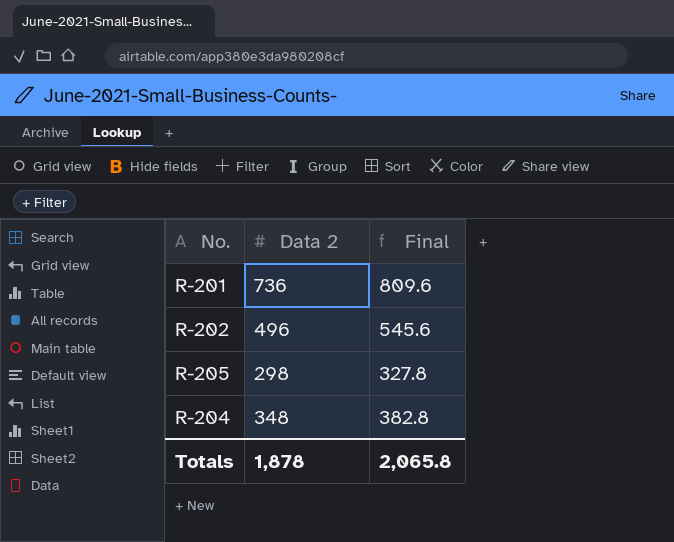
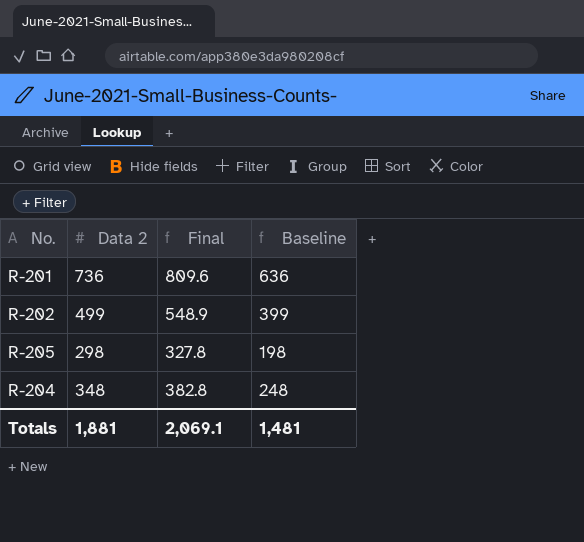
column Baseline | formula: none -> [Data 2] - 100
R-202 | Data 2: 496 -> 499
R-202 | Final: 545.6 -> 548.9
Totals | Data 2: 1,878 -> 1,881
Totals | Final: 2,065.8 -> 2,069.1

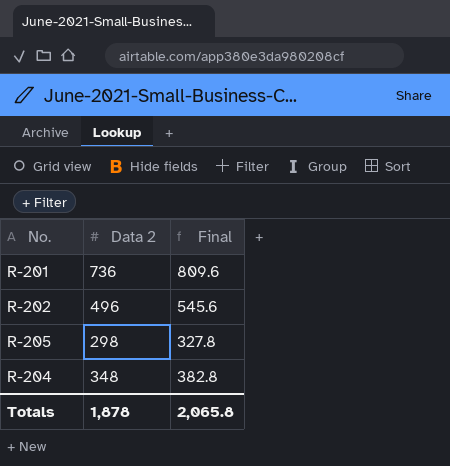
column Baseline | formula: [Data 2] - 100 -> none
R-202 | Data 2: 499 -> 496
R-202 | Final: 548.9 -> 545.6
Totals | Data 2: 1,881 -> 1,878
Totals | Final: 2,069.1 -> 2,065.8

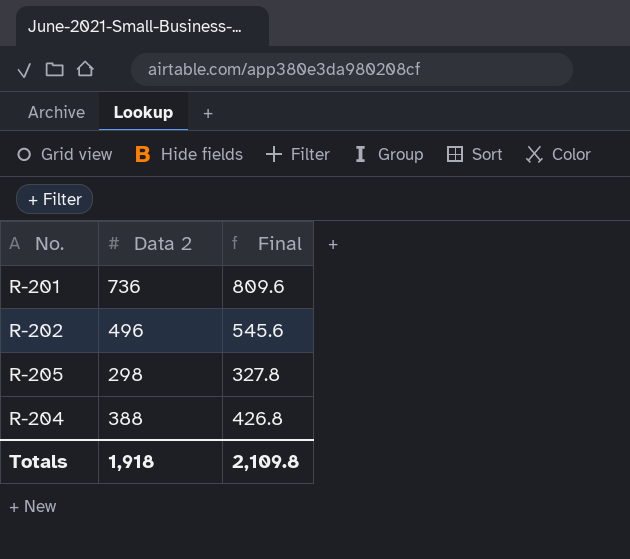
R-204 | Data 2: 348 -> 388
R-204 | Final: 382.8 -> 426.8
Totals | Data 2: 1,878 -> 1,918
Totals | Final: 2,065.8 -> 2,109.8

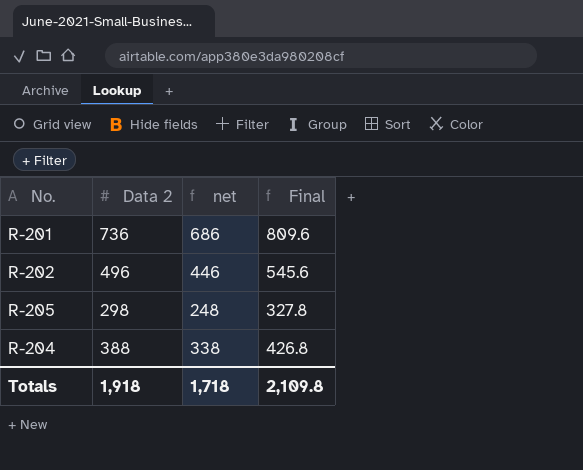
column net | formula: none -> [Data 2] - 50

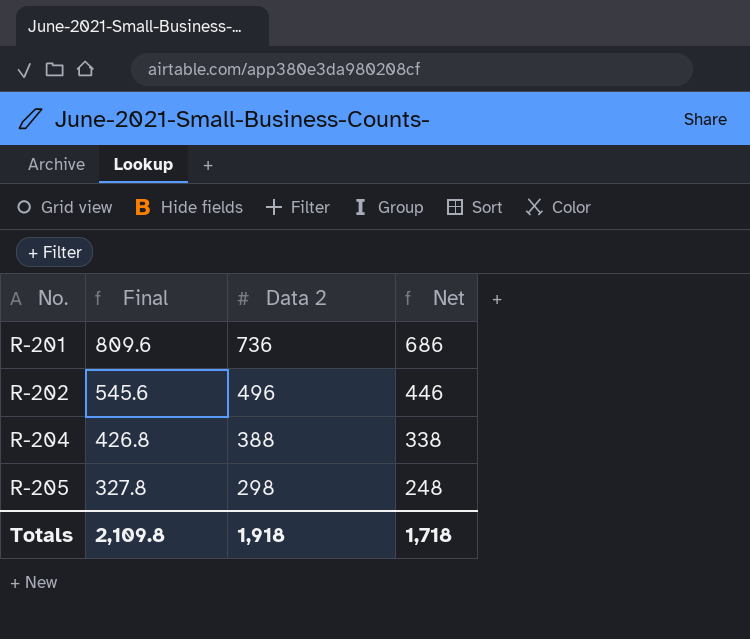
row order: none -> No. ascending
column Final | position: 4 -> 2
column name: net -> Net

